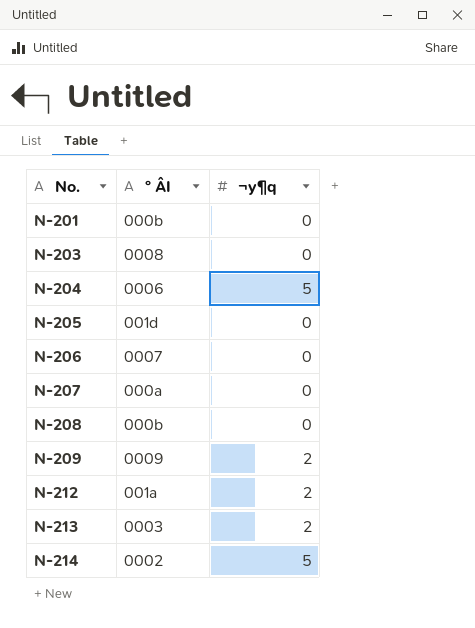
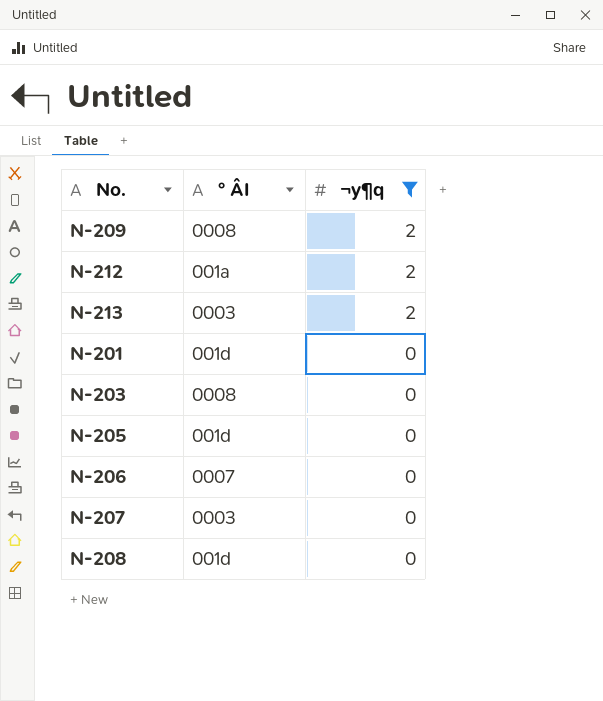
filter: none -> ¬y¶q != 5
row order: No. ascending -> ¬y¶q descending
N-209 | ° ÂI: 0009 -> 0008
N-201 | ° ÂI: 000b -> 001d
N-207 | ° ÂI: 000a -> 0003
N-208 | ° ÂI: 000b -> 001d

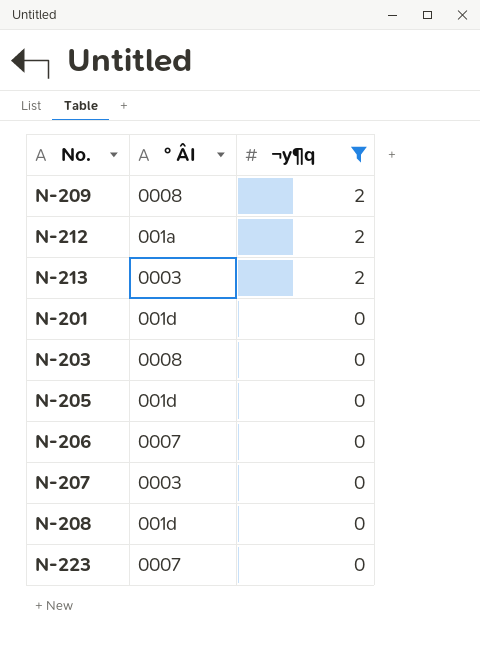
row N-223: none -> 0007 | 0

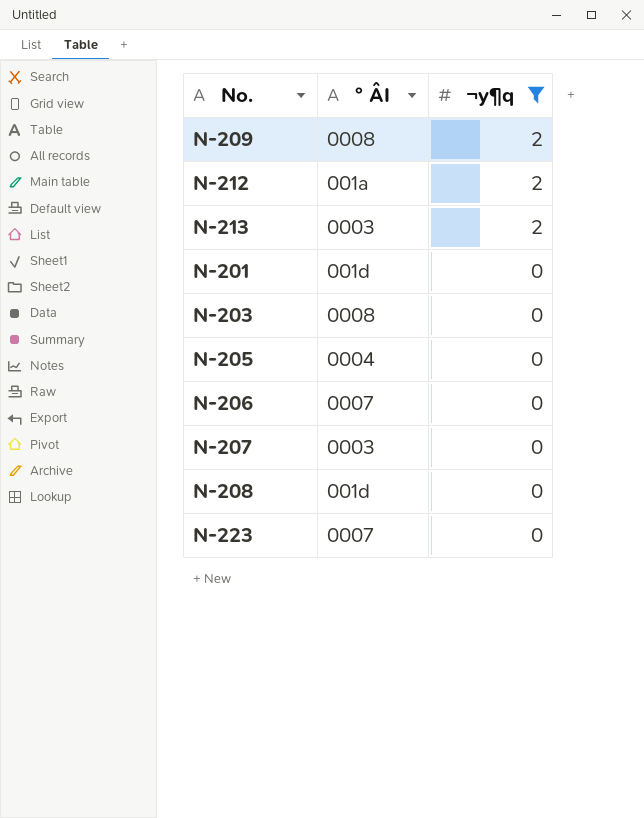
N-205 | ° ÂI: 001d -> 0004

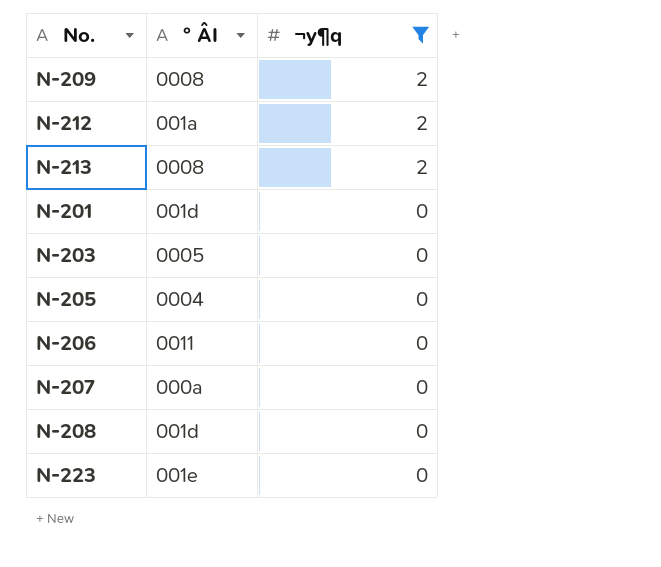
N-213 | ° ÂI: 0003 -> 0008
N-203 | ° ÂI: 0008 -> 0005
N-206 | ° ÂI: 0007 -> 0011
N-207 | ° ÂI: 0003 -> 000a
N-223 | ° ÂI: 0007 -> 001e

